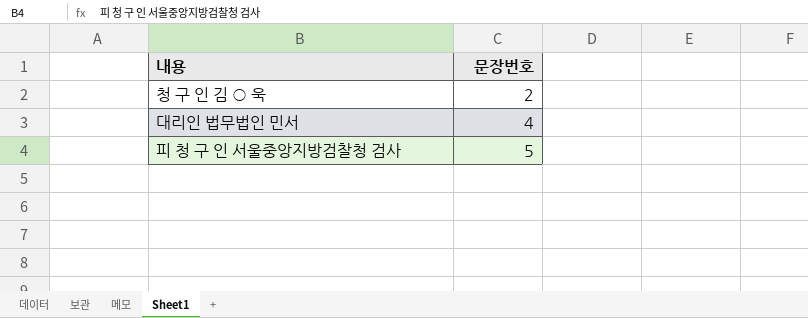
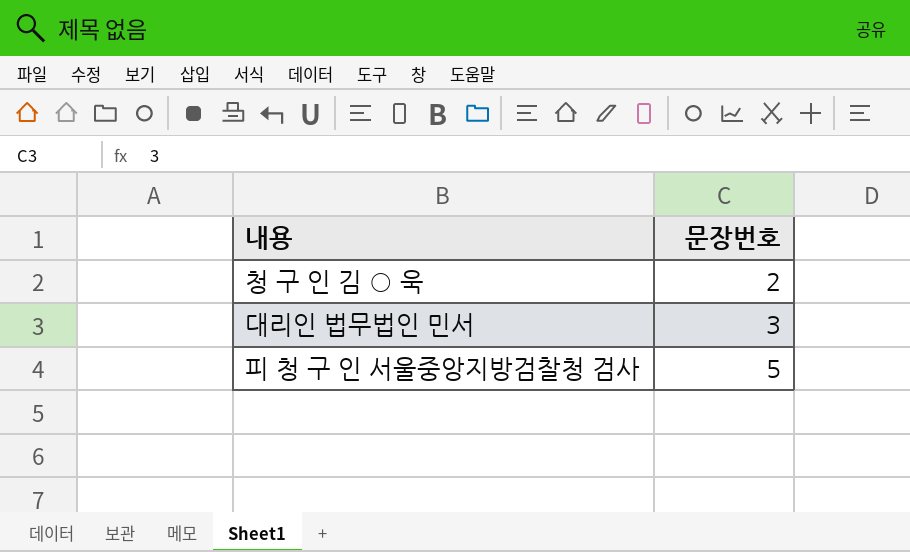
대리인 법무법인 민서 | 문장번호: 4 -> 3

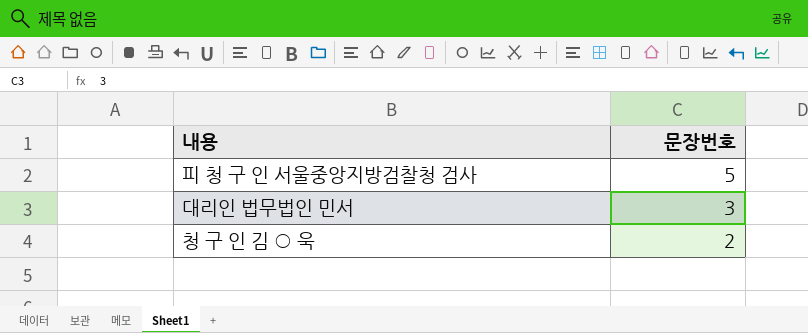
row order: 문장번호 ascending -> 문장번호 descending

